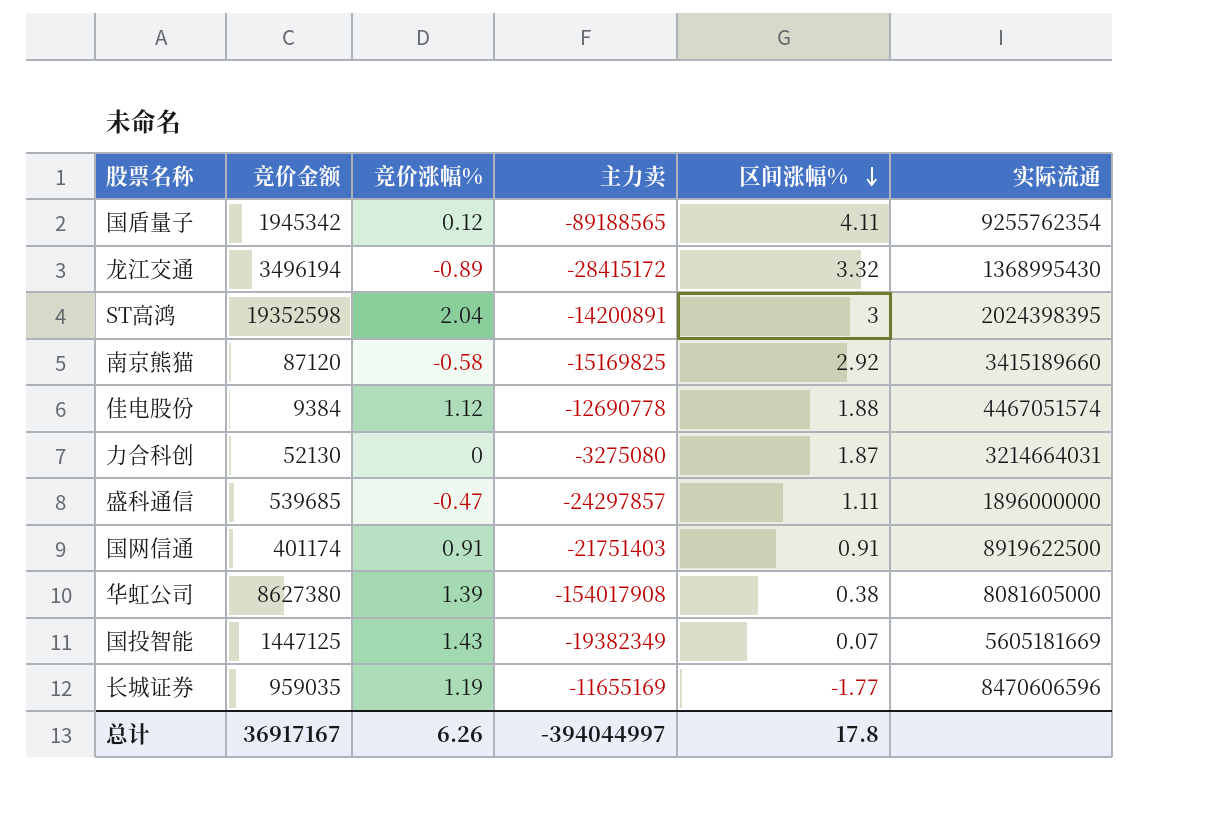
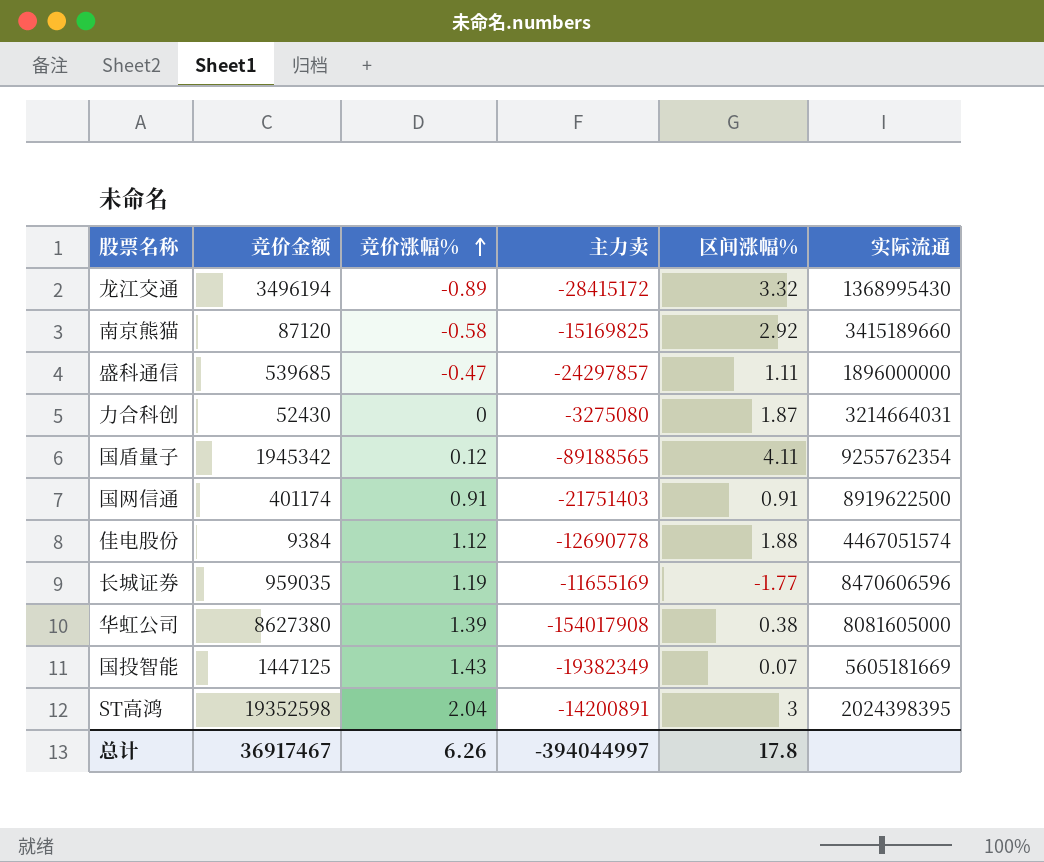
row order: 区间涨幅% descending -> 竞价涨幅% ascending
力合科创 | 竞价金额: 52130 -> 52430
总计 | 竞价金额: 36917167 -> 36917467

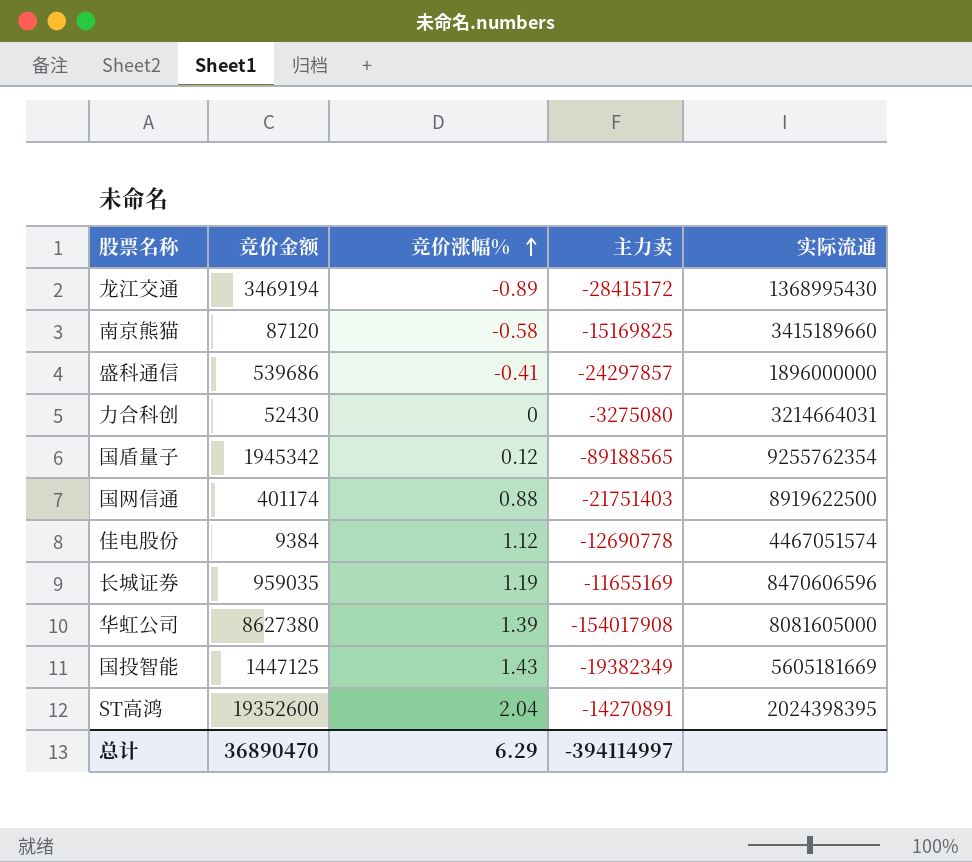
column 区间涨幅% | position: 5 -> none
龙江交通 | 竞价金额: 3496194 -> 3469194
盛科通信 | 竞价金额: 539685 -> 539686
盛科通信 | 竞价涨幅%: -0.47 -> -0.41
国网信通 | 竞价涨幅%: 0.91 -> 0.88
ST高鸿 | 竞价金额: 19352598 -> 19352600
ST高鸿 | 主力卖: -14200891 -> -14270891
总计 | 竞价金额: 36917467 -> 36890470
总计 | 竞价涨幅%: 6.26 -> 6.29
总计 | 主力卖: -394044997 -> -394114997

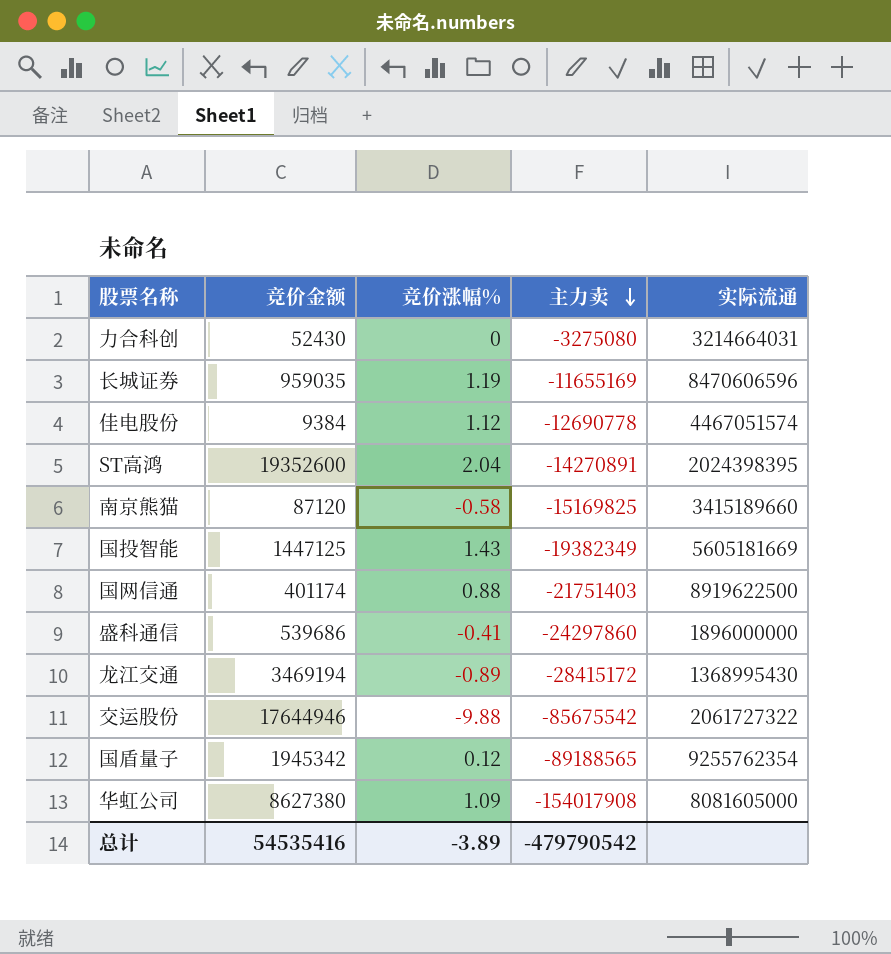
row order: 竞价涨幅% ascending -> 主力卖 descending
盛科通信 | 主力卖: -24297857 -> -24297860
row 交运股份: none -> 17644946 | -9.88 | -85675542 | 2061727322
华虹公司 | 竞价涨幅%: 1.39 -> 1.09
总计 | 竞价金额: 36890470 -> 54535416
总计 | 竞价涨幅%: 6.29 -> -3.89
总计 | 主力卖: -394114997 -> -479790542

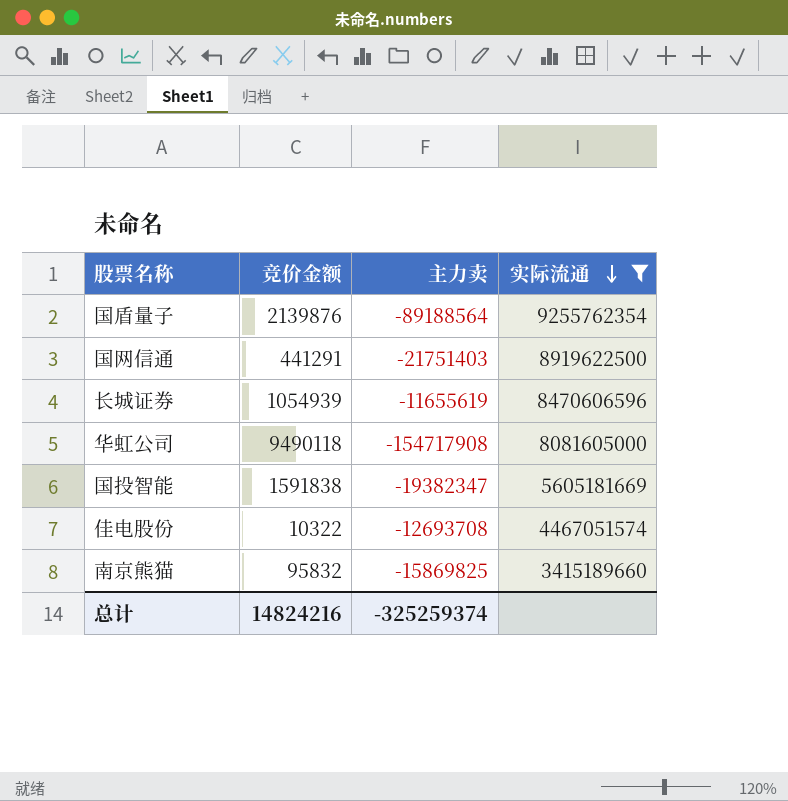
filter: none -> 实际流通 >= 3415189660
row order: 主力卖 descending -> 实际流通 descending
column 竞价涨幅% | position: 3 -> none
国盾量子 | 竞价金额: 1945342 -> 2139876
国盾量子 | 主力卖: -89188565 -> -89188564
国网信通 | 竞价金额: 401174 -> 441291
长城证券 | 竞价金额: 959035 -> 1054939
长城证券 | 主力卖: -11655169 -> -11655619
华虹公司 | 竞价金额: 8627380 -> 9490118
华虹公司 | 主力卖: -154017908 -> -154717908
国投智能 | 竞价金额: 1447125 -> 1591838
国投智能 | 主力卖: -19382349 -> -19382347
佳电股份 | 竞价金额: 9384 -> 10322
佳电股份 | 主力卖: -12690778 -> -12693708
南京熊猫 | 竞价金额: 87120 -> 95832
南京熊猫 | 主力卖: -15169825 -> -15869825
总计 | 竞价金额: 54535416 -> 14824216
总计 | 主力卖: -479790542 -> -325259374

